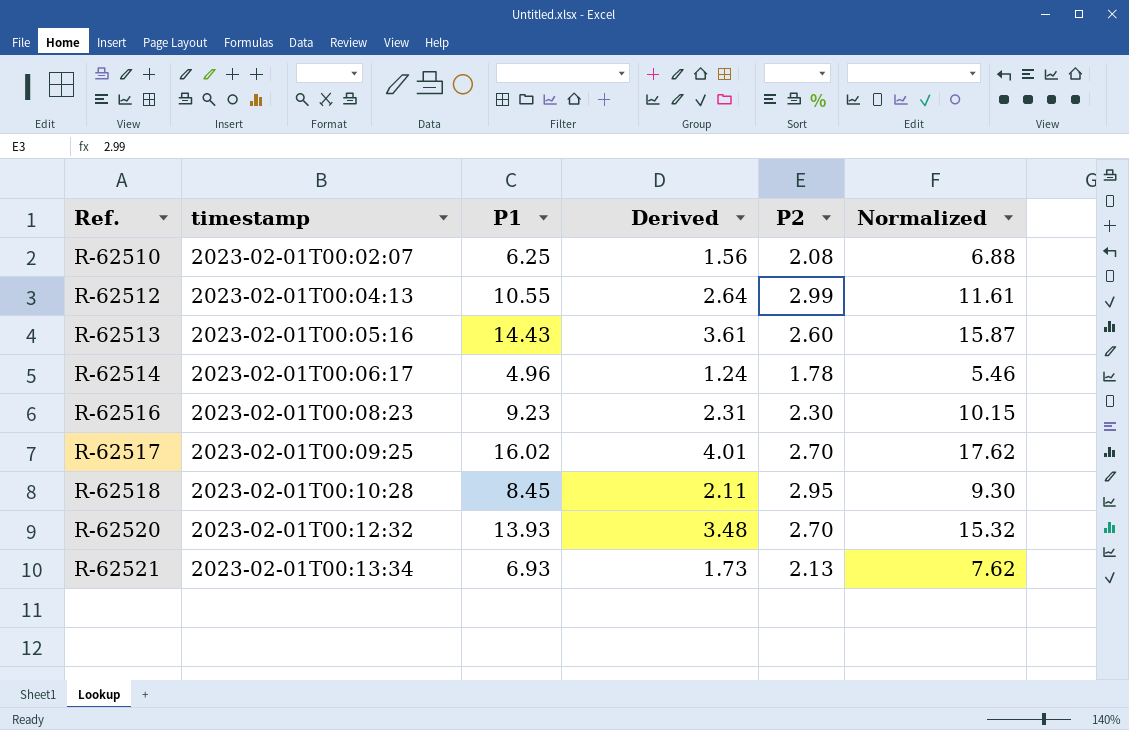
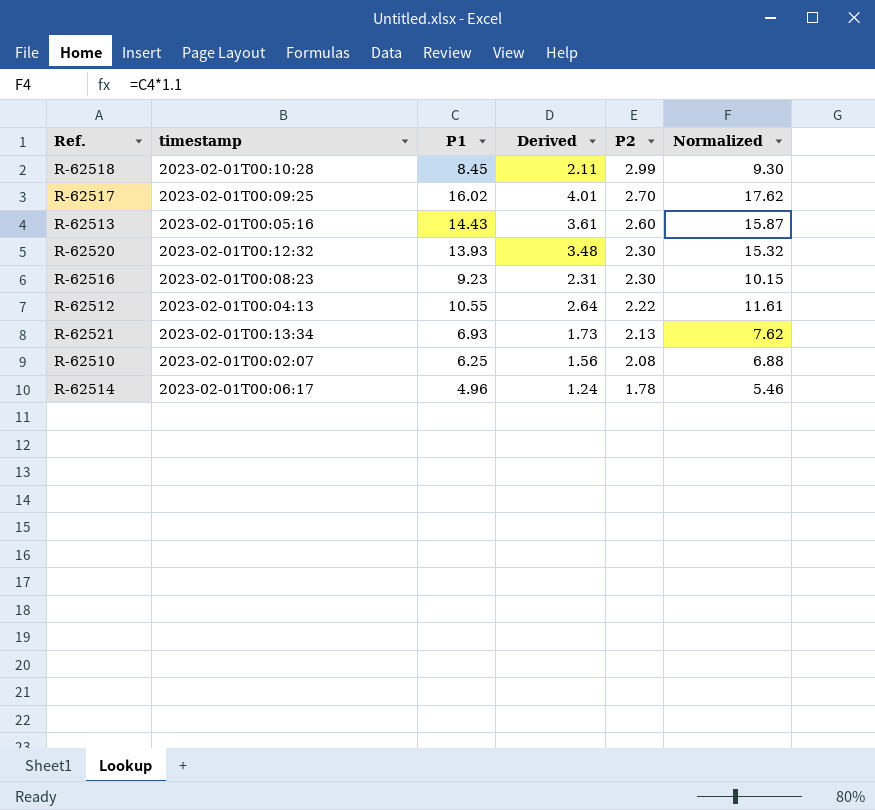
row order: Ref. ascending -> P2 descending
R-62518 | P2: 2.95 -> 2.99
R-62520 | P2: 2.70 -> 2.30
R-62512 | P2: 2.99 -> 2.22

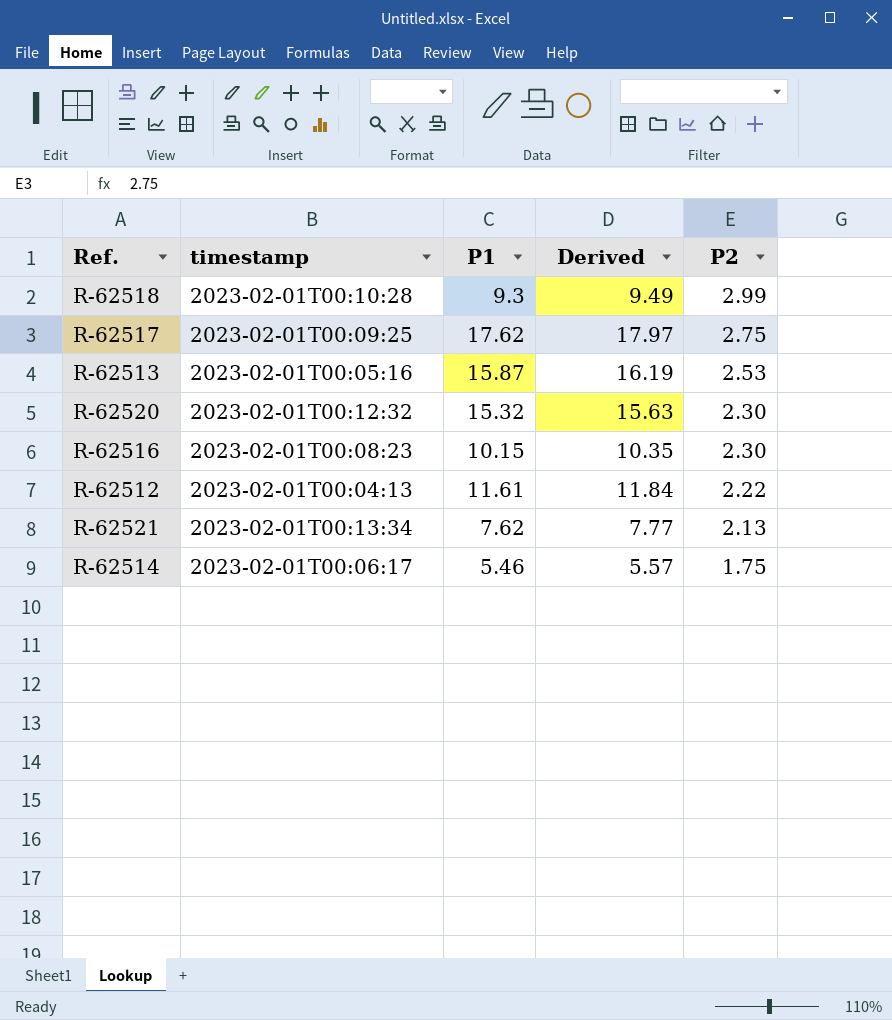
column Normalized | formula: [P1] * 1.1 -> none
column Derived | formula: [P1] * 0.25 -> [P1] * 1.02
row R-62510: 2023-02-01T00:02:07 | 6.25 | 1.56 | 2.08 | 6.88 -> none
R-62518 | P1: 8.45 -> 9.3
R-62517 | P1: 16.02 -> 17.62
R-62517 | P2: 2.70 -> 2.75
R-62513 | P1: 14.43 -> 15.87
R-62513 | P2: 2.60 -> 2.53
R-62520 | P1: 13.93 -> 15.32
R-62516 | P1: 9.23 -> 10.15
R-62512 | P1: 10.55 -> 11.61
R-62521 | P1: 6.93 -> 7.62
R-62514 | P1: 4.96 -> 5.46
R-62514 | P2: 1.78 -> 1.75

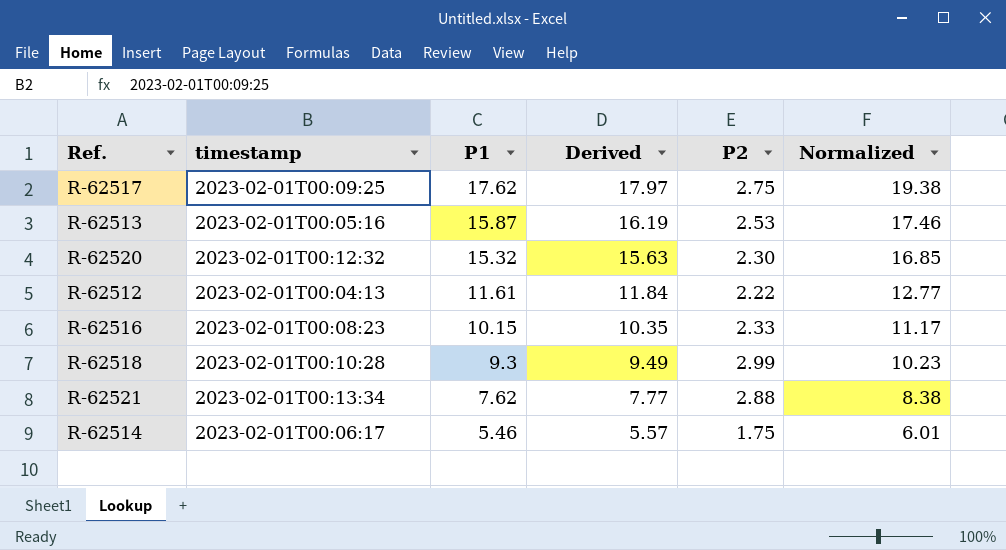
row order: P2 descending -> P1 descending
column Normalized | formula: none -> [P1] * 1.1
R-62516 | P2: 2.30 -> 2.33
R-62521 | P2: 2.13 -> 2.88

